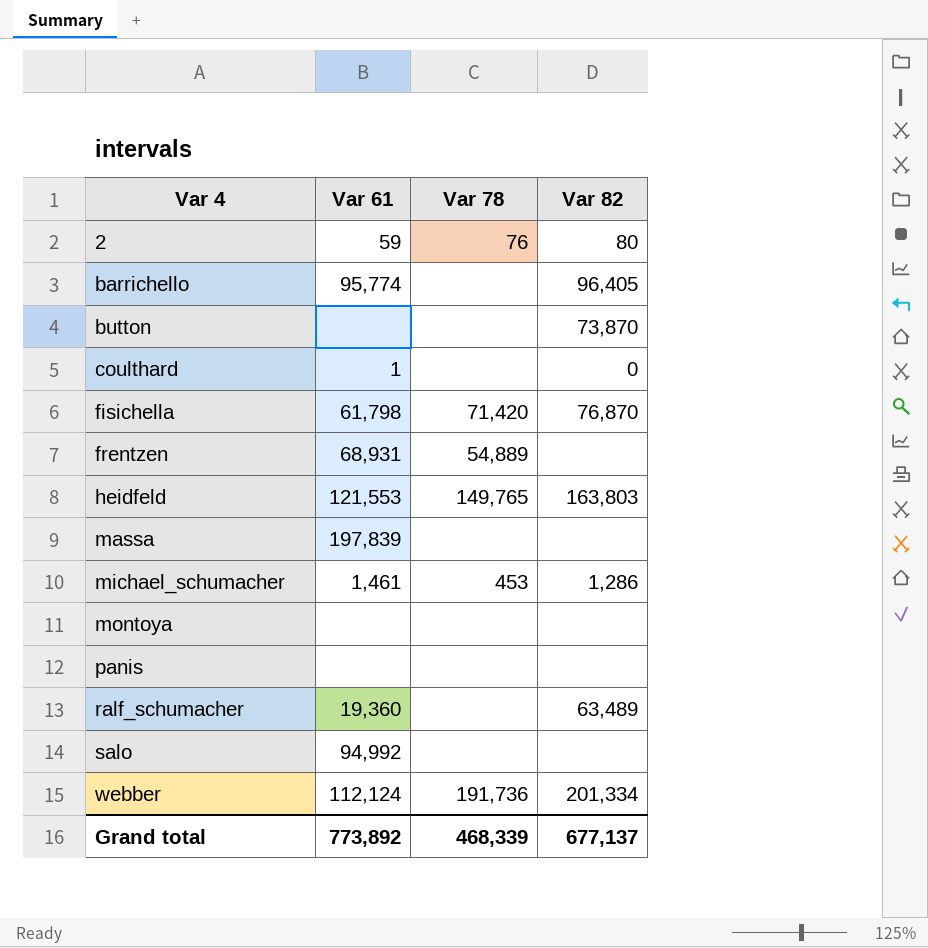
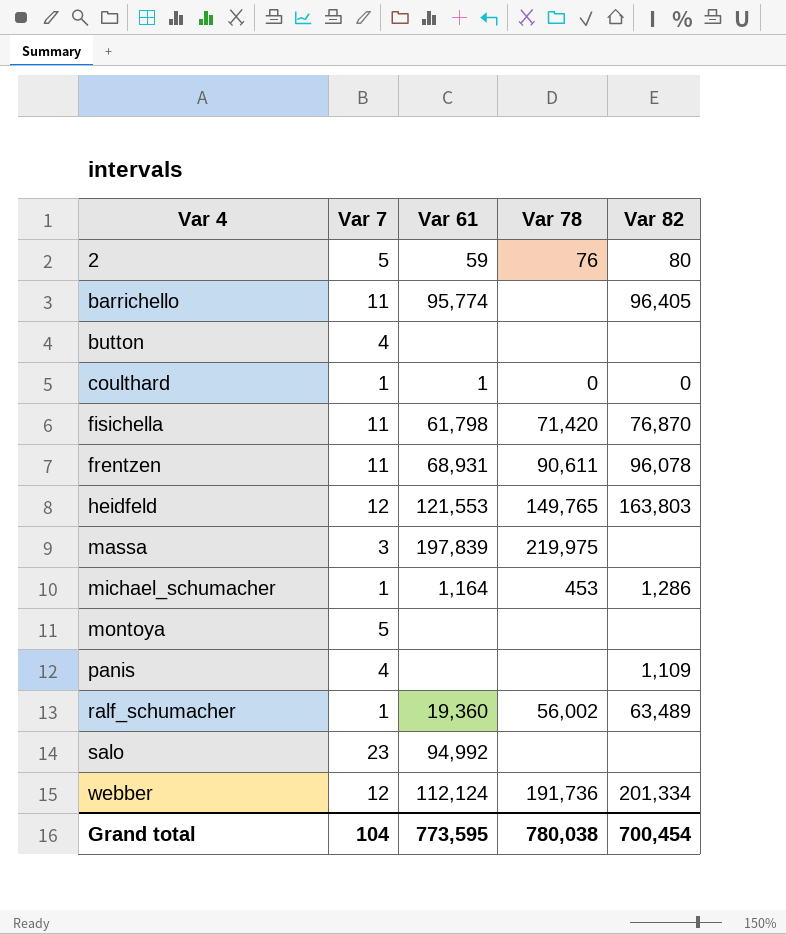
column Var 7 | position: none -> 2
button | Var 82: 73,870 -> none
coulthard | Var 78: none -> 0
frentzen | Var 78: 54,889 -> 90,611
frentzen | Var 82: none -> 96,078
massa | Var 78: none -> 219,975
michael_schumacher | Var 61: 1,461 -> 1,164
panis | Var 82: none -> 1,109
ralf_schumacher | Var 78: none -> 56,002
Grand total | Var 61: 773,892 -> 773,595
Grand total | Var 78: 468,339 -> 780,038
Grand total | Var 82: 677,137 -> 700,454

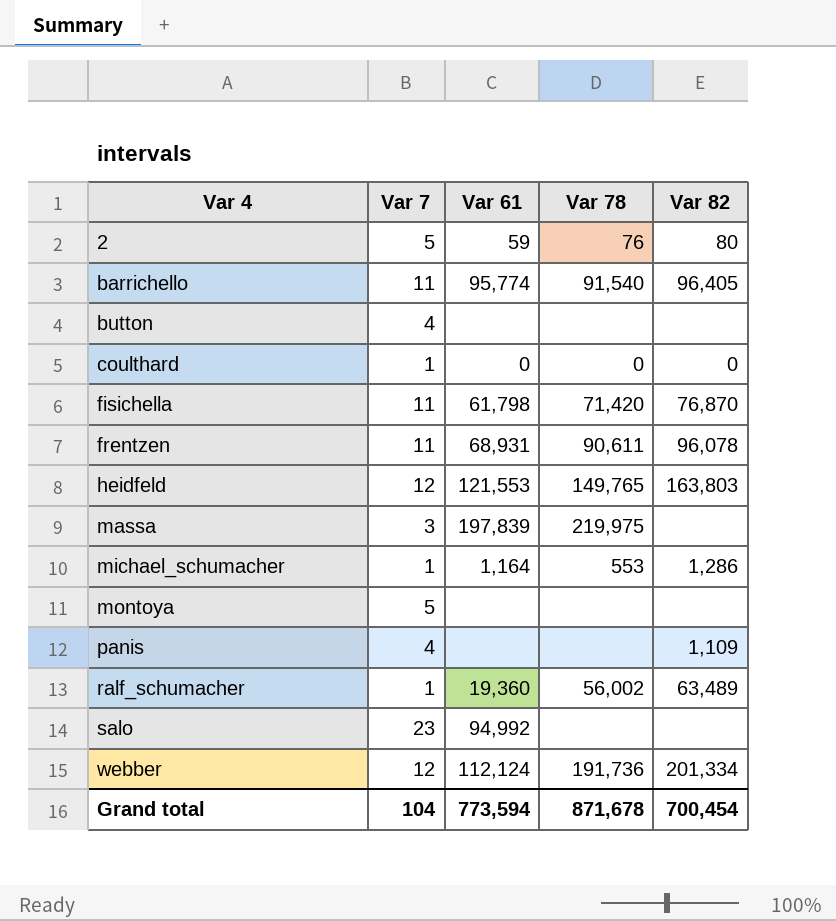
barrichello | Var 78: none -> 91,540
coulthard | Var 61: 1 -> 0
michael_schumacher | Var 78: 453 -> 553
Grand total | Var 61: 773,595 -> 773,594
Grand total | Var 78: 780,038 -> 871,678

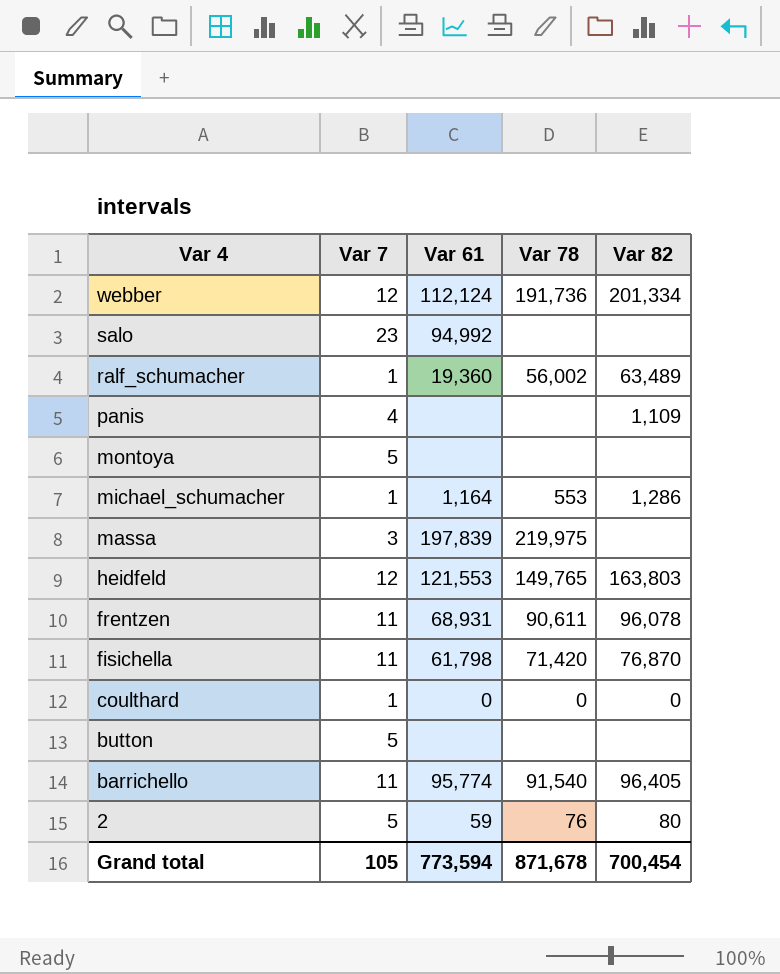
row order: Var 4 ascending -> Var 4 descending
button | Var 7: 4 -> 5
Grand total | Var 7: 104 -> 105

